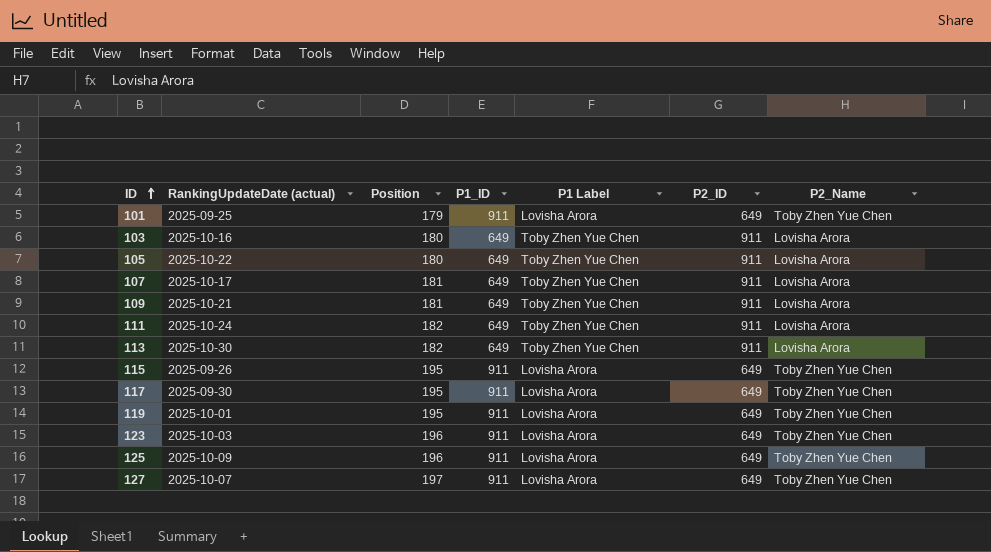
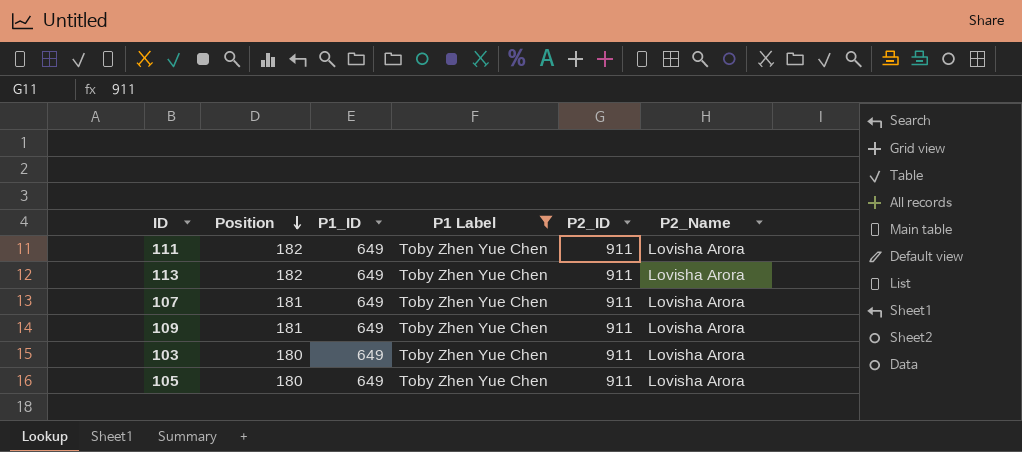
filter: none -> P1 Label = Toby Zhen Yue Chen
row order: ID ascending -> Position descending
column RankingUpdateDate (actual) | position: 2 -> none

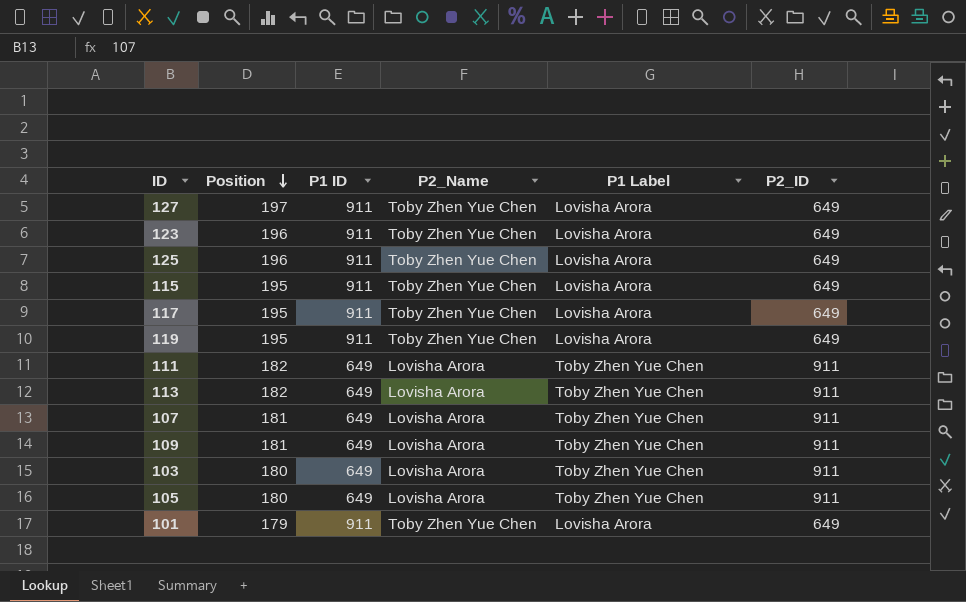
filter: P1 Label = Toby Zhen Yue Chen -> none
column name: P1_ID -> P1 ID
column P2_Name | position: 6 -> 4

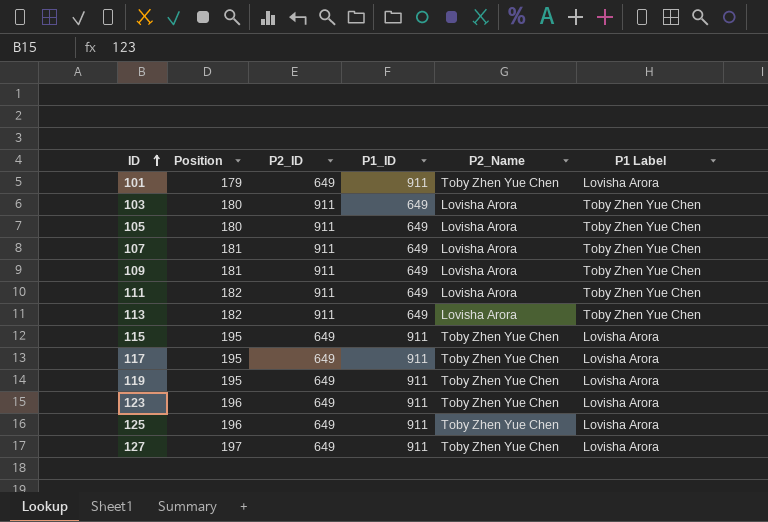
row order: Position descending -> ID ascending
column P2_ID | position: 6 -> 3
column name: P1 ID -> P1_ID

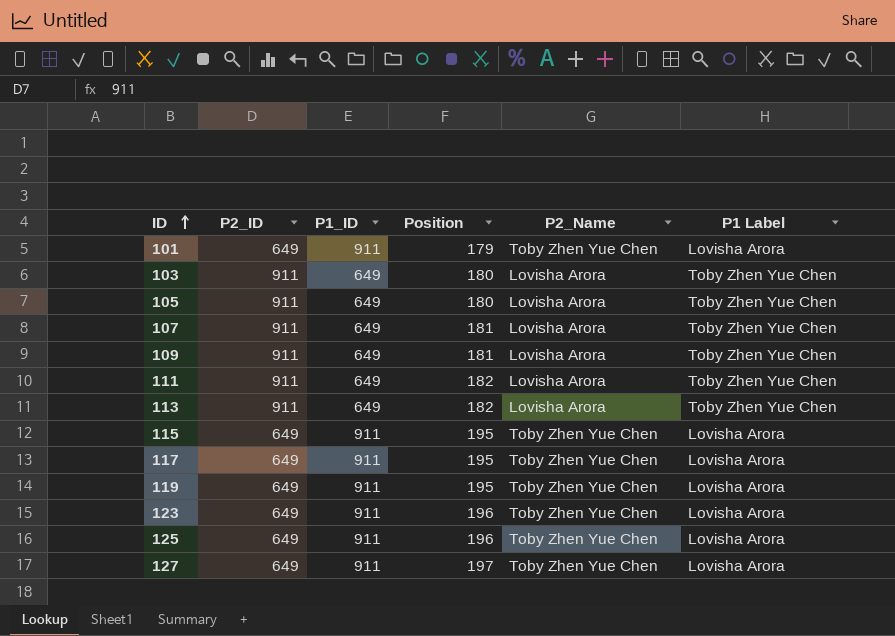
column Position | position: 2 -> 4

